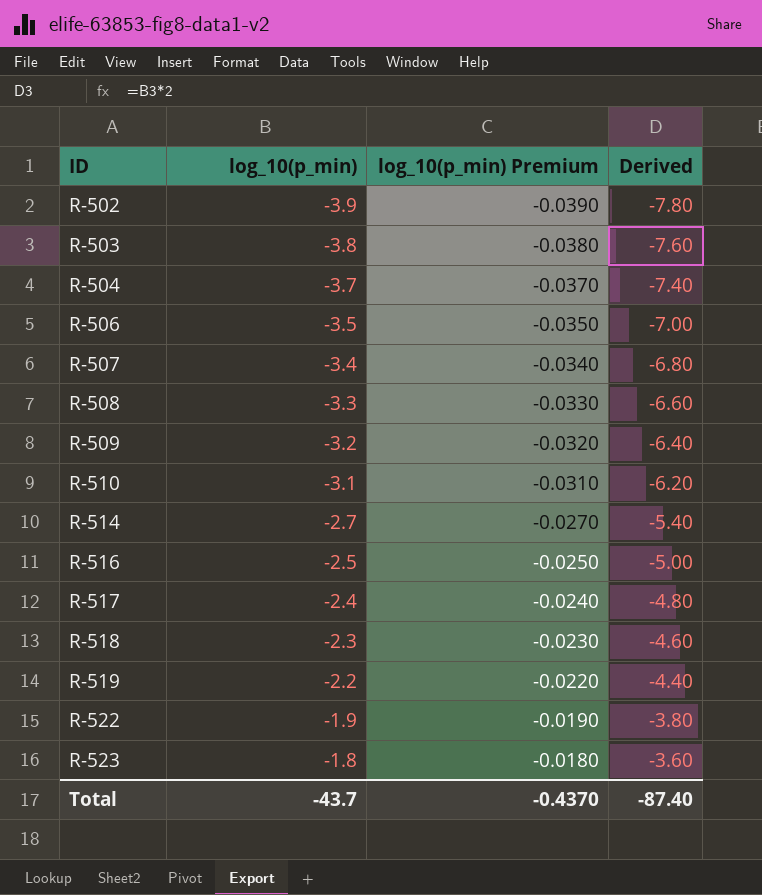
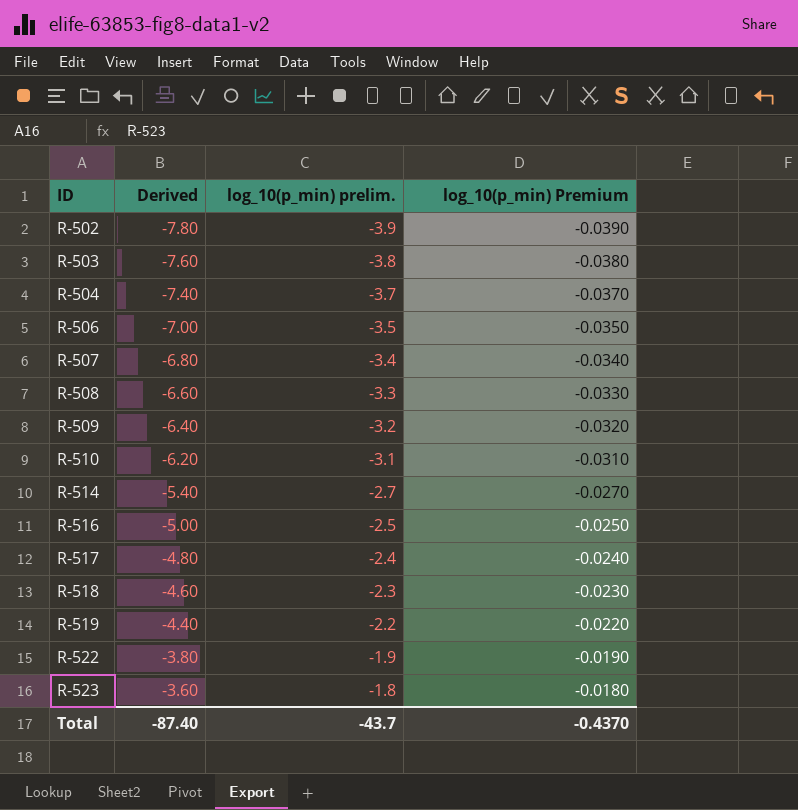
column Derived | position: 4 -> 2
column name: log_10(p_min) -> log_10(p_min) prelim.

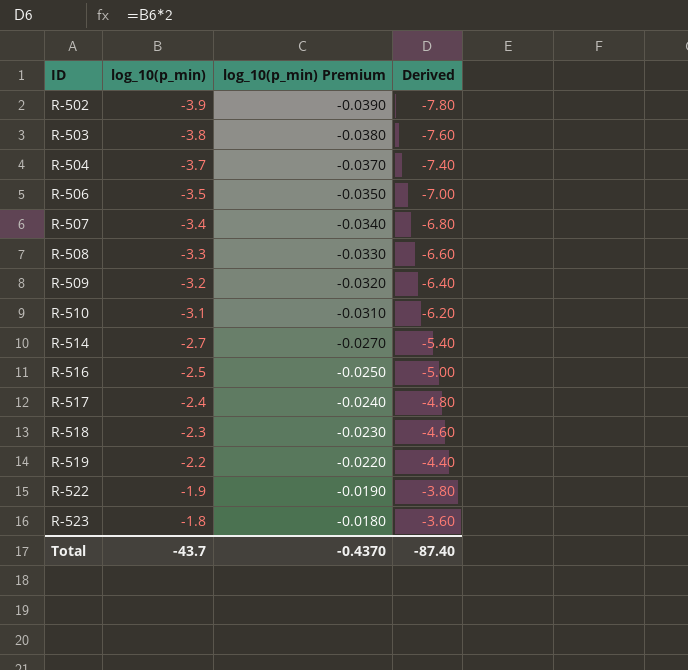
column name: log_10(p_min) prelim. -> log_10(p_min)
column Derived | position: 2 -> 4

